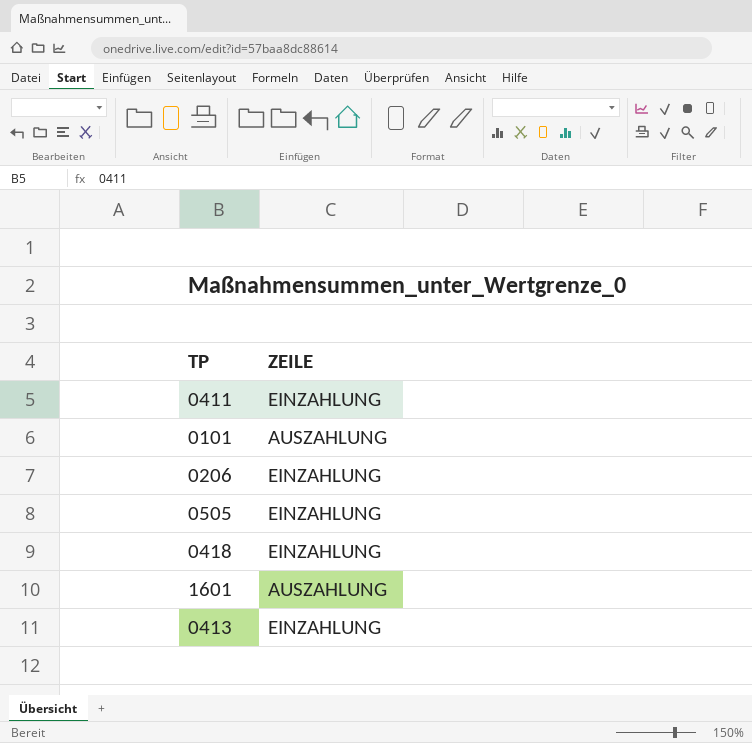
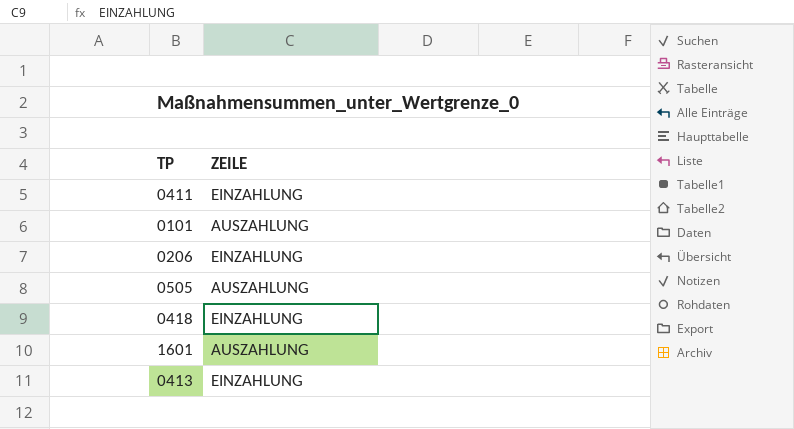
0505 | ZEILE: EINZAHLUNG -> AUSZAHLUNG

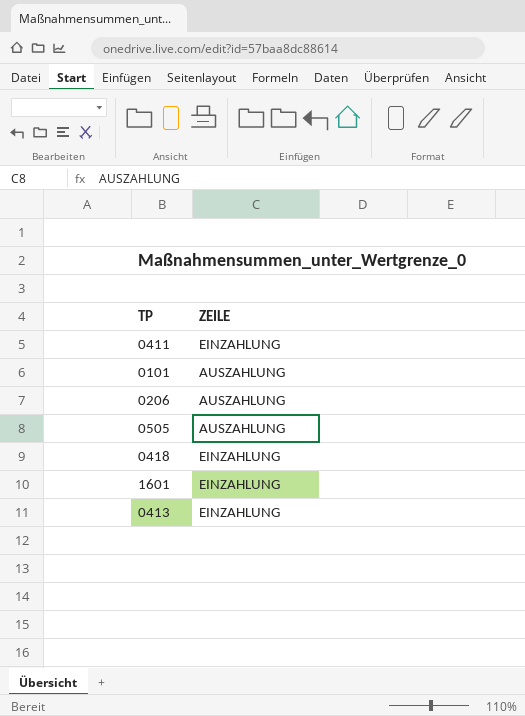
0206 | ZEILE: EINZAHLUNG -> AUSZAHLUNG
1601 | ZEILE: AUSZAHLUNG -> EINZAHLUNG

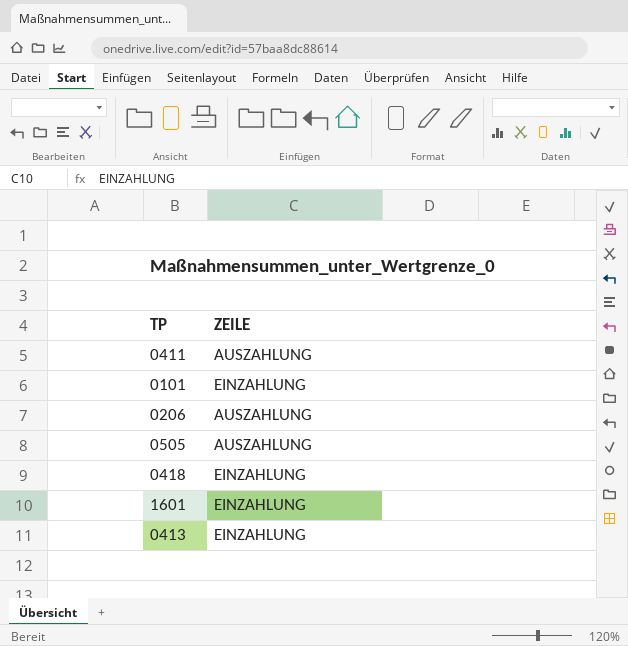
0411 | ZEILE: EINZAHLUNG -> AUSZAHLUNG
0101 | ZEILE: AUSZAHLUNG -> EINZAHLUNG

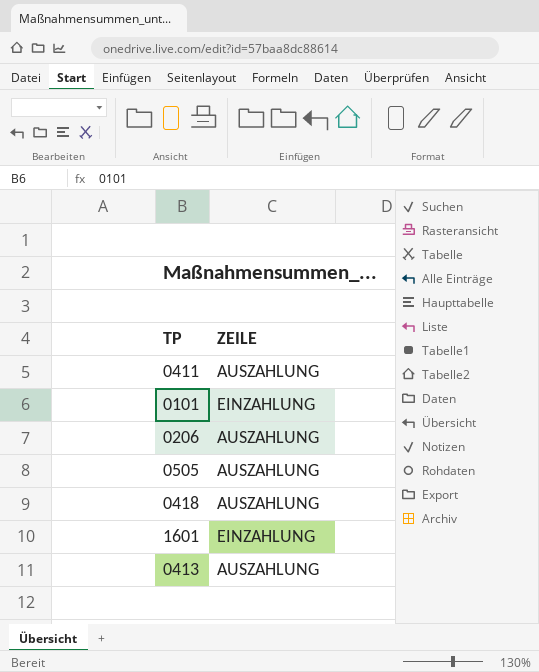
0418 | ZEILE: EINZAHLUNG -> AUSZAHLUNG
0413 | ZEILE: EINZAHLUNG -> AUSZAHLUNG

